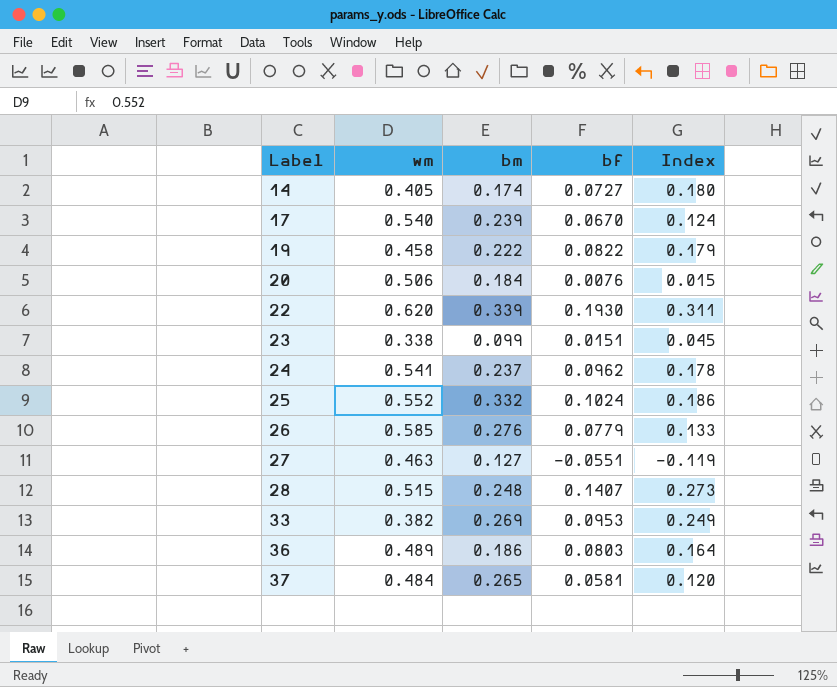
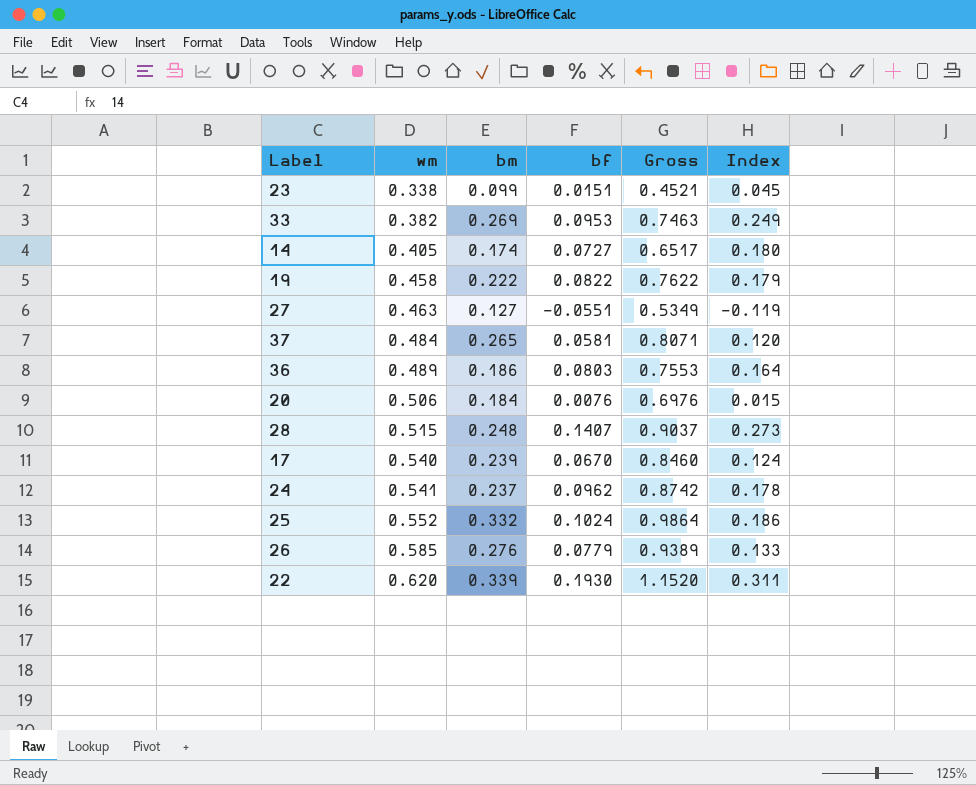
row order: Label ascending -> wm ascending
column Gross | formula: none -> [wm] + [bm] + [bf]

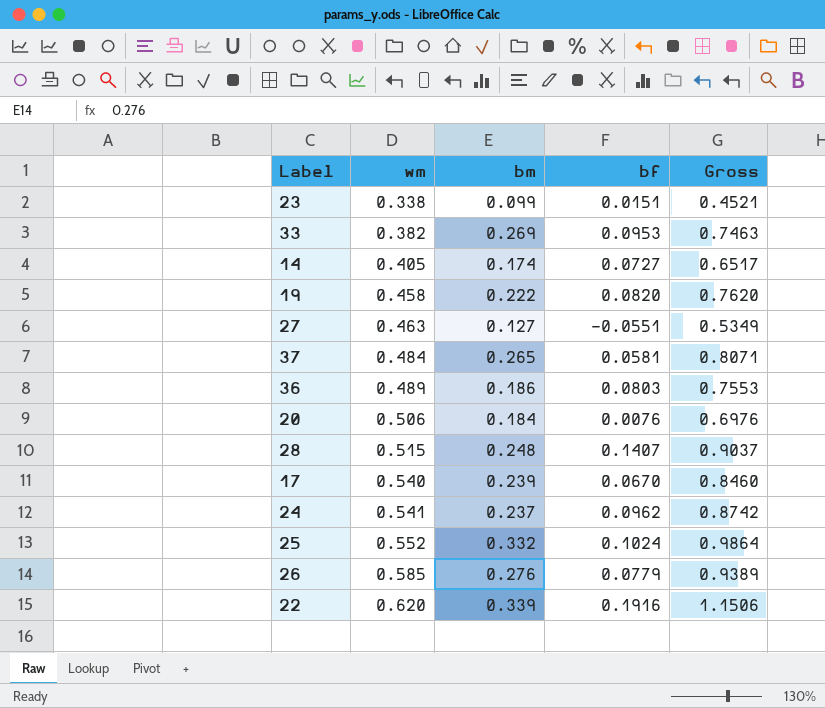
column Index | formula: [bf] / [wm] -> none
19 | bf: 0.0822 -> 0.0820
19 | Gross: 0.7622 -> 0.7620
22 | bf: 0.1930 -> 0.1916
22 | Gross: 1.1520 -> 1.1506

